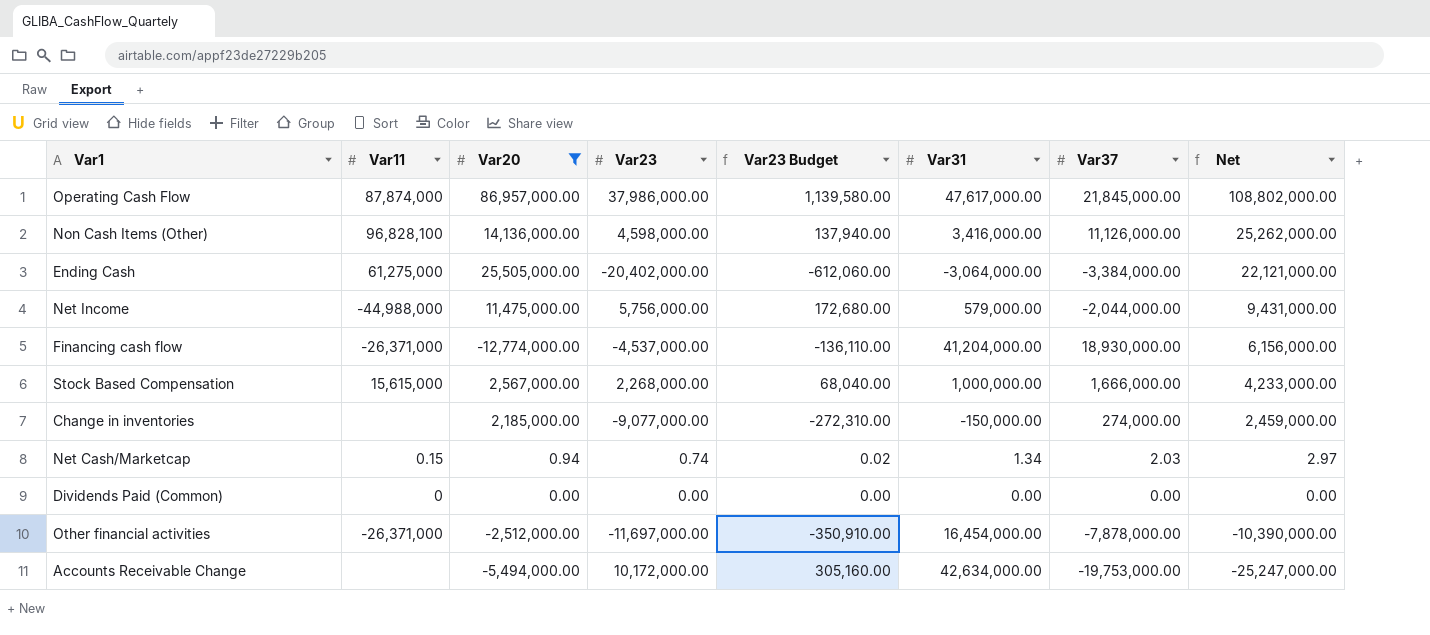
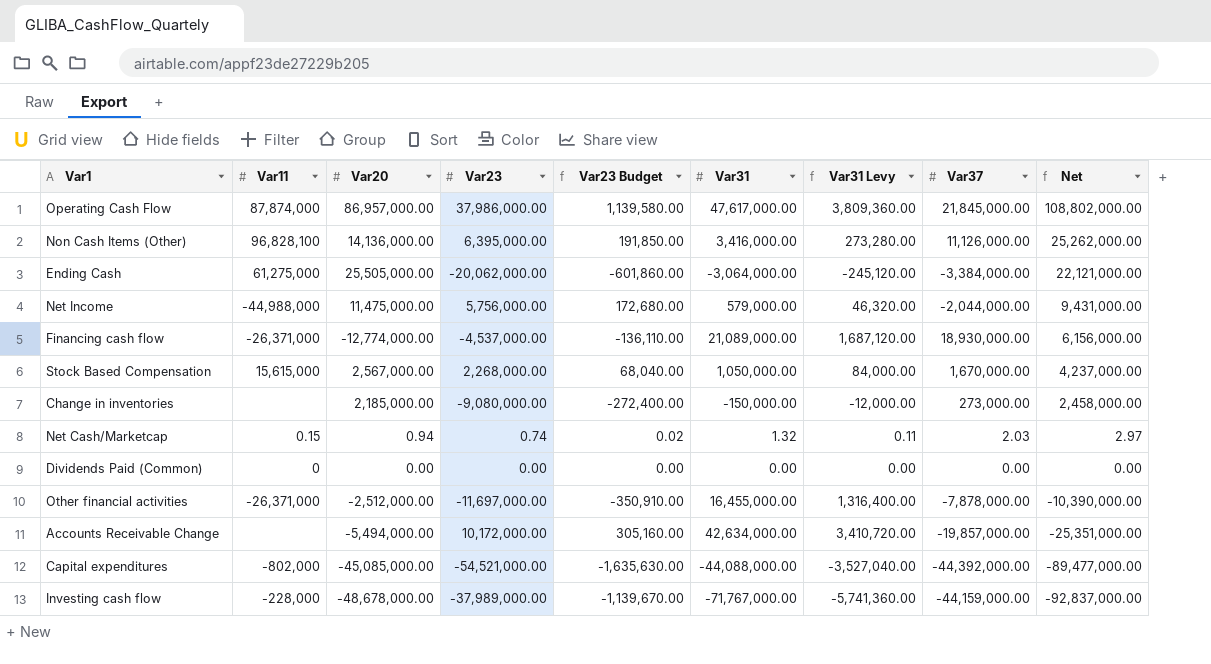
filter: Var20 >= -12,774,000.00 -> none
column Var31 Levy | formula: none -> [Var31] * 0.08
Non Cash Items (Other) | Var23: 4,598,000.00 -> 6,395,000.00
Non Cash Items (Other) | Var23 Budget: 137,940.00 -> 191,850.00
Ending Cash | Var23: -20,402,000.00 -> -20,062,000.00
Ending Cash | Var23 Budget: -612,060.00 -> -601,860.00
Financing cash flow | Var31: 41,204,000.00 -> 21,089,000.00
Stock Based Compensation | Var31: 1,000,000.00 -> 1,050,000.00
Stock Based Compensation | Var37: 1,666,000.00 -> 1,670,000.00
Stock Based Compensation | Net: 4,233,000.00 -> 4,237,000.00
Change in inventories | Var23: -9,077,000.00 -> -9,080,000.00
Change in inventories | Var23 Budget: -272,310.00 -> -272,400.00
Change in inventories | Var37: 274,000.00 -> 273,000.00
Change in inventories | Net: 2,459,000.00 -> 2,458,000.00
Net Cash/Marketcap | Var31: 1.34 -> 1.32
Other financial activities | Var31: 16,454,000.00 -> 16,455,000.00
Accounts Receivable Change | Var37: -19,753,000.00 -> -19,857,000.00
Accounts Receivable Change | Net: -25,247,000.00 -> -25,351,000.00

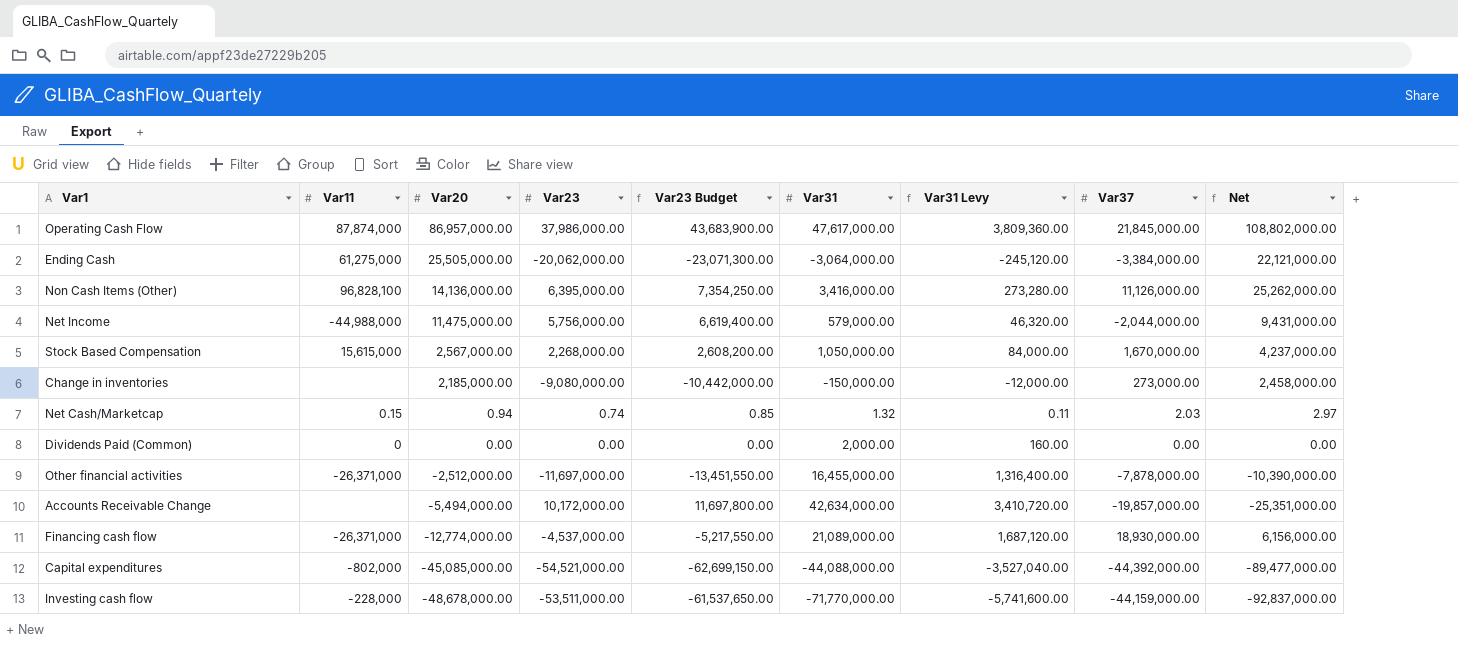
row order: Net descending -> Var20 descending
column Var23 Budget | formula: [Var23] * 0.03 -> [Var23] * 1.15
Dividends Paid (Common) | Var31: 0.00 -> 2,000.00
Dividends Paid (Common) | Var31 Levy: 0.00 -> 160.00
Investing cash flow | Var23: -37,989,000.00 -> -53,511,000.00
Investing cash flow | Var31: -71,767,000.00 -> -71,770,000.00
Investing cash flow | Var31 Levy: -5,741,360.00 -> -5,741,600.00

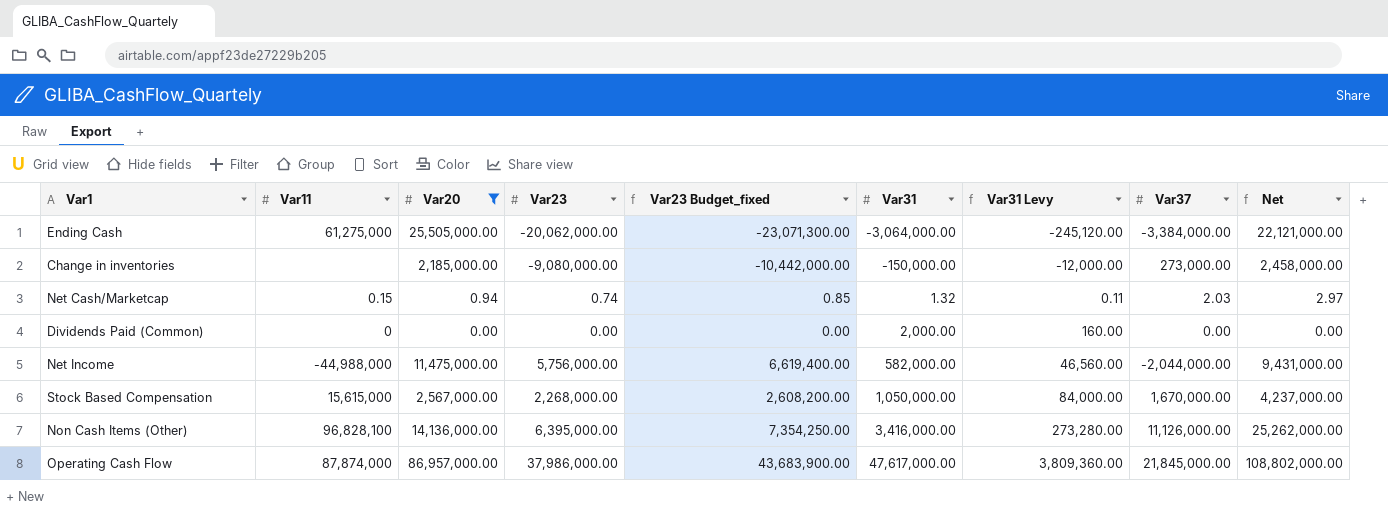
filter: none -> Var20 >= 0.00
row order: Var20 descending -> Var31 ascending
column name: Var23 Budget -> Var23 Budget_fixed
Net Income | Var31: 579,000.00 -> 582,000.00
Net Income | Var31 Levy: 46,320.00 -> 46,560.00

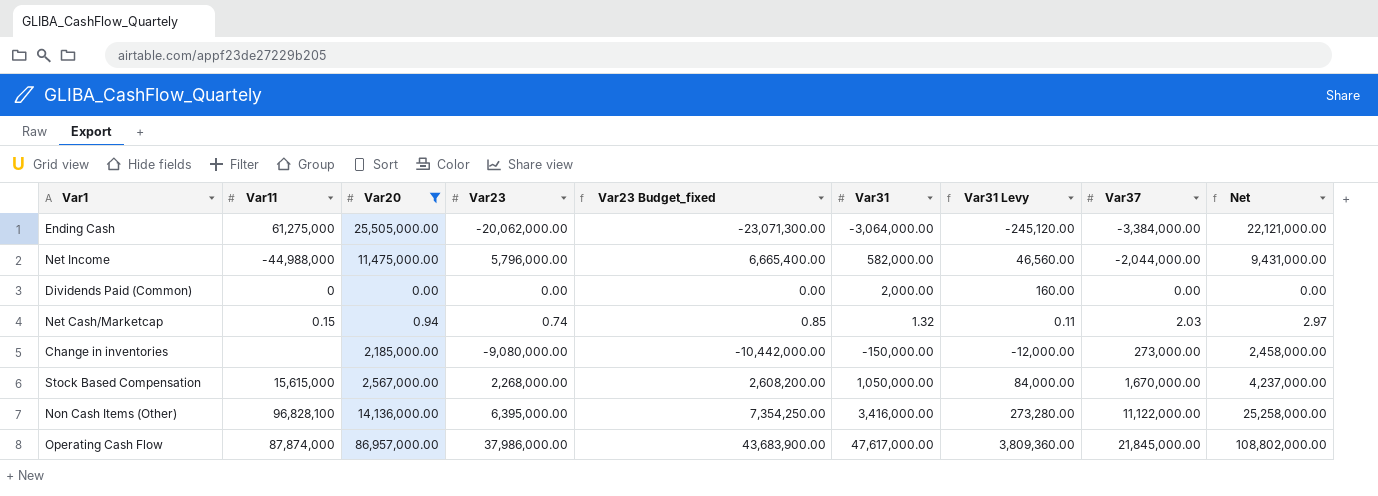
row order: Var31 ascending -> Var37 ascending
Net Income | Var23: 5,756,000.00 -> 5,796,000.00
Net Income | Var23 Budget_fixed: 6,619,400.00 -> 6,665,400.00
Non Cash Items (Other) | Var37: 11,126,000.00 -> 11,122,000.00
Non Cash Items (Other) | Net: 25,262,000.00 -> 25,258,000.00

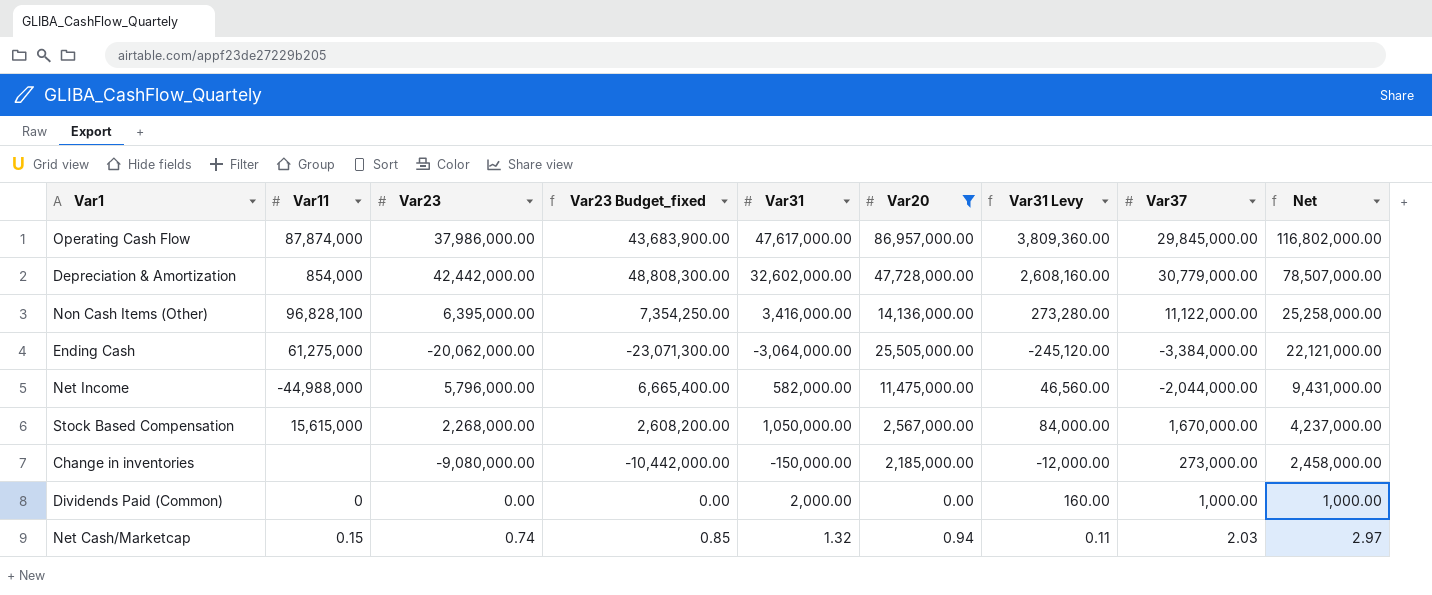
row order: Var37 ascending -> Net descending
column Var20 | position: 3 -> 6
Operating Cash Flow | Var37: 21,845,000.00 -> 29,845,000.00
Operating Cash Flow | Net: 108,802,000.00 -> 116,802,000.00
row Depreciation & Amortization: none -> 854,000 | 42,442,000.00 | 48,808,300.00 | 32,602,000.00 | 47,728,000.00 | 2,608,160.00 | 30,779,000.00 | 78,507,000.00
Dividends Paid (Common) | Var37: 0.00 -> 1,000.00
Dividends Paid (Common) | Net: 0.00 -> 1,000.00

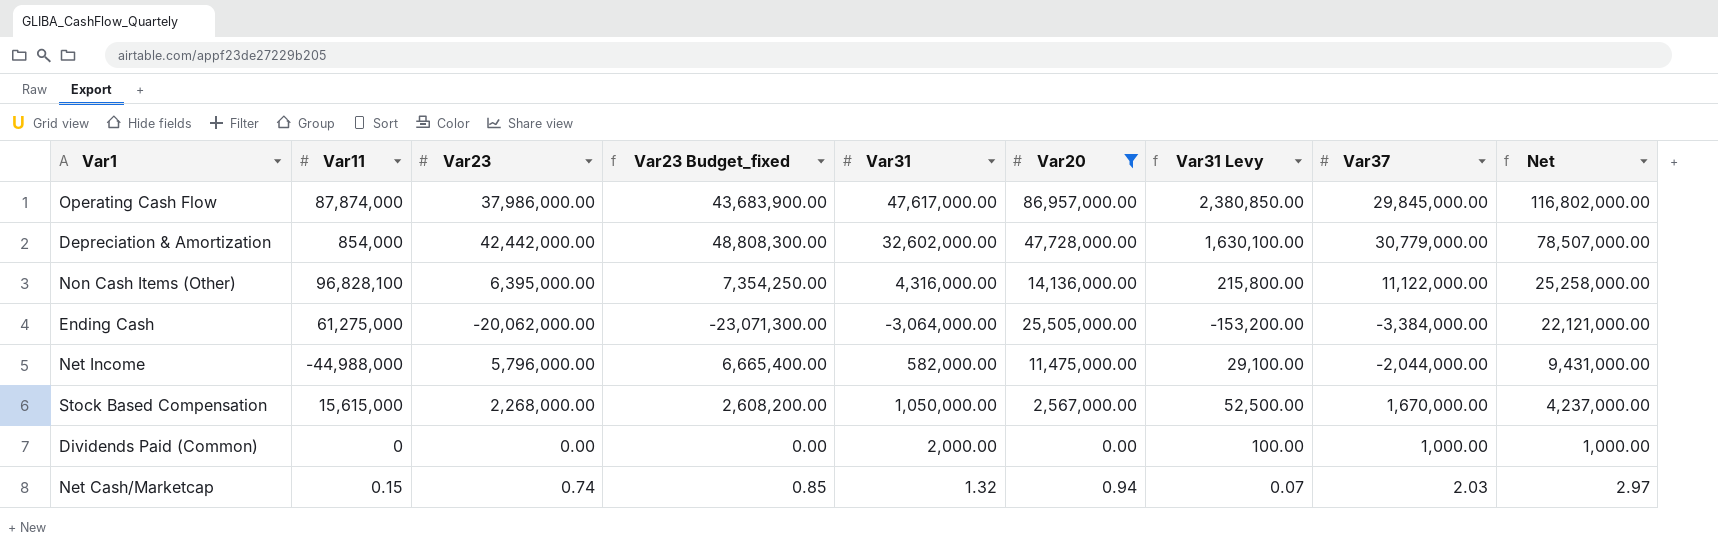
column Var31 Levy | formula: [Var31] * 0.08 -> [Var31] * 0.05
row Change in inventories: none | -9,080,000.00 | -10,442,000.00 | -150,000.00 | 2,185,000.00 | -12,000.00 | 273,000.00 | 2,458,000.00 -> none
Non Cash Items (Other) | Var31: 3,416,000.00 -> 4,316,000.00

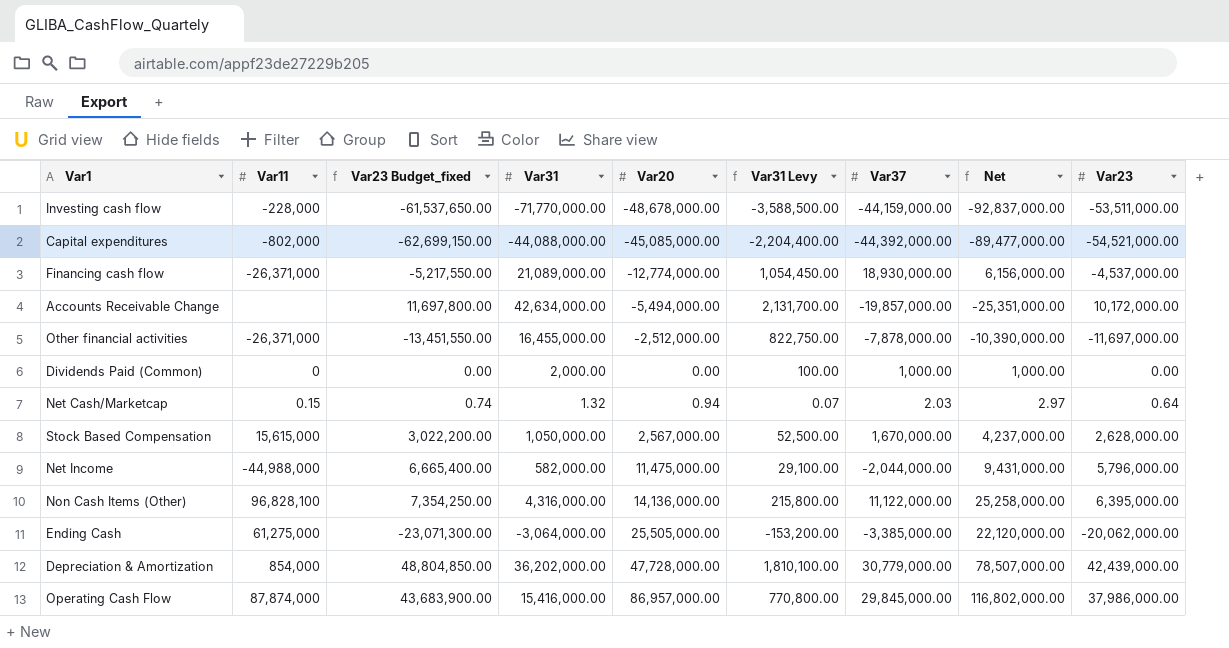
filter: Var20 >= 0.00 -> none
row order: Net descending -> Var20 ascending
column Var23 | position: 3 -> 9
Net Cash/Marketcap | Var23 Budget_fixed: 0.85 -> 0.74
Net Cash/Marketcap | Var23: 0.74 -> 0.64
Stock Based Compensation | Var23 Budget_fixed: 2,608,200.00 -> 3,022,200.00
Stock Based Compensation | Var23: 2,268,000.00 -> 2,628,000.00
Ending Cash | Var37: -3,384,000.00 -> -3,385,000.00
Ending Cash | Net: 22,121,000.00 -> 22,120,000.00
Depreciation & Amortization | Var23 Budget_fixed: 48,808,300.00 -> 48,804,850.00
Depreciation & Amortization | Var31: 32,602,000.00 -> 36,202,000.00
Depreciation & Amortization | Var31 Levy: 1,630,100.00 -> 1,810,100.00
Depreciation & Amortization | Var23: 42,442,000.00 -> 42,439,000.00
Operating Cash Flow | Var31: 47,617,000.00 -> 15,416,000.00
Operating Cash Flow | Var31 Levy: 2,380,850.00 -> 770,800.00

